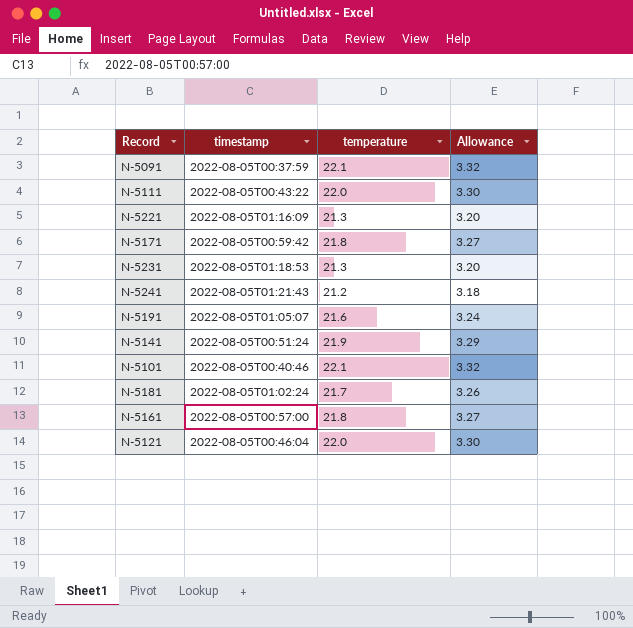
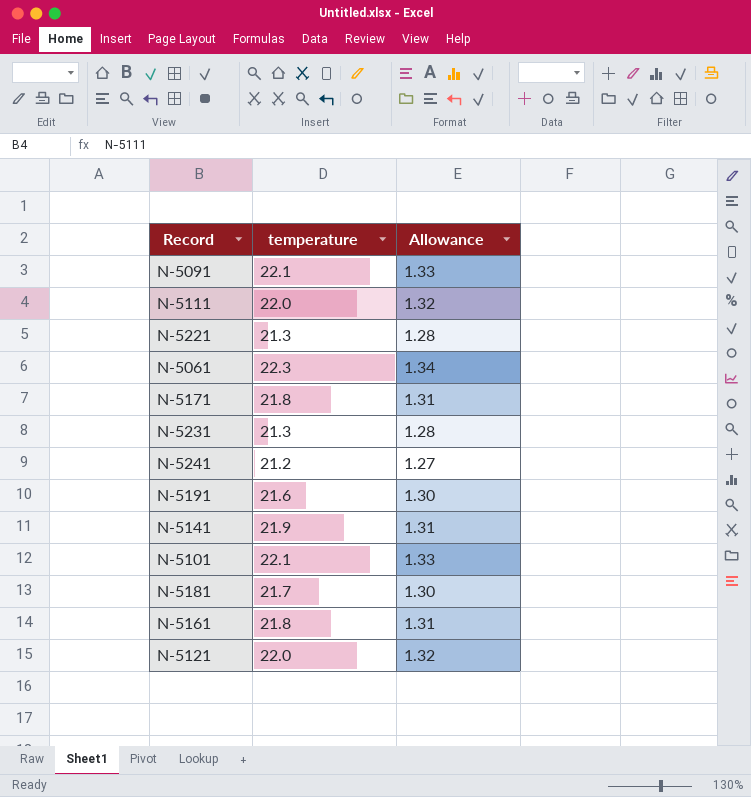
column timestamp | position: 2 -> none
column Allowance | formula: [temperature] * 0.15 -> [temperature] * 0.06
row N-5061: none -> 22.3 | 1.34

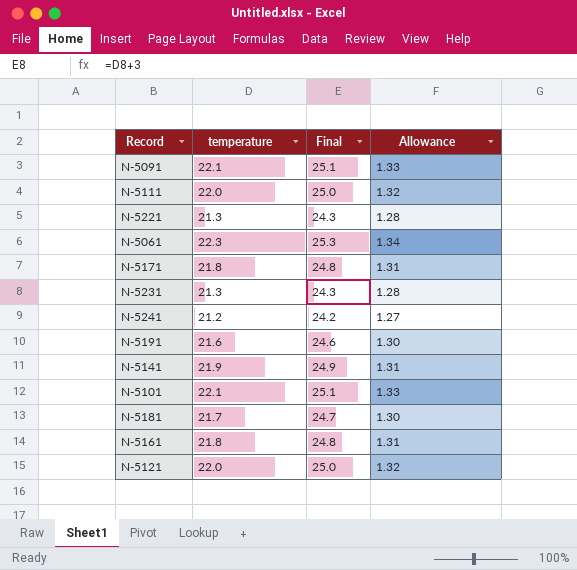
column Final | formula: none -> [temperature] + 3

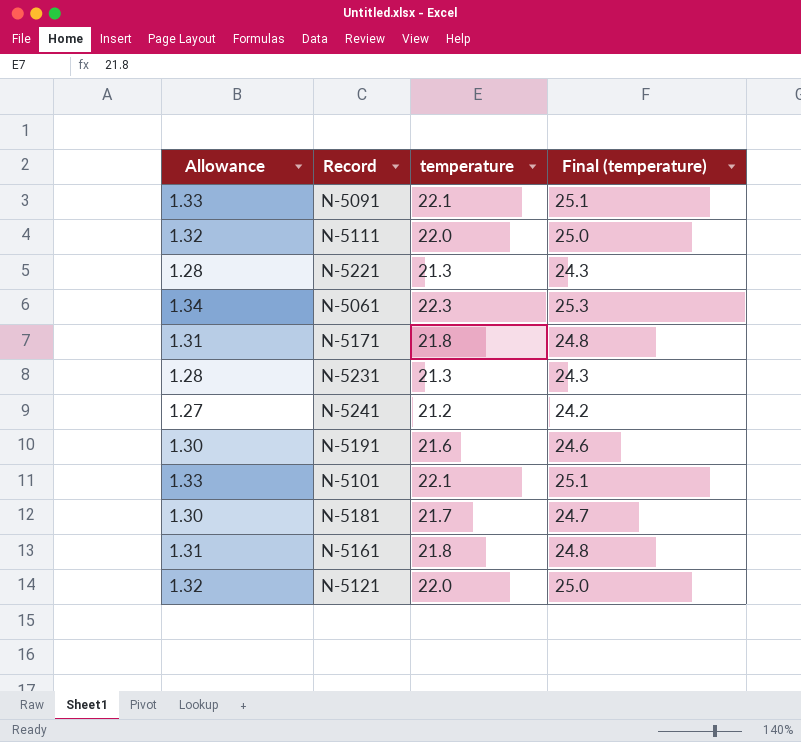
column Allowance | position: 4 -> 1
column name: Final -> Final (temperature)
row N-5141: 21.9 | 24.9 | 1.31 -> none

